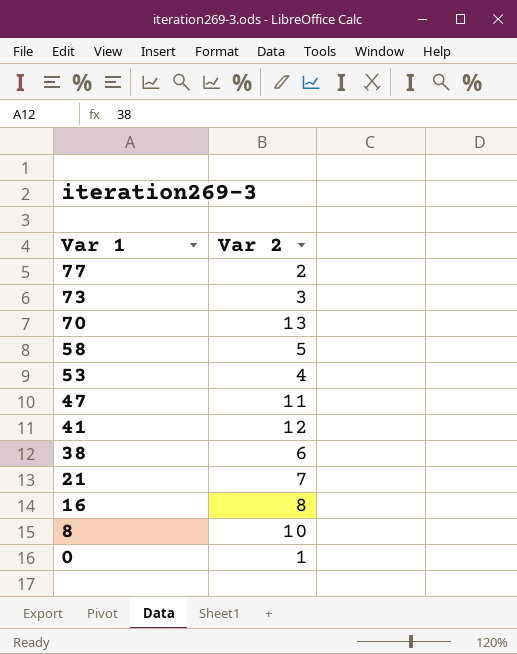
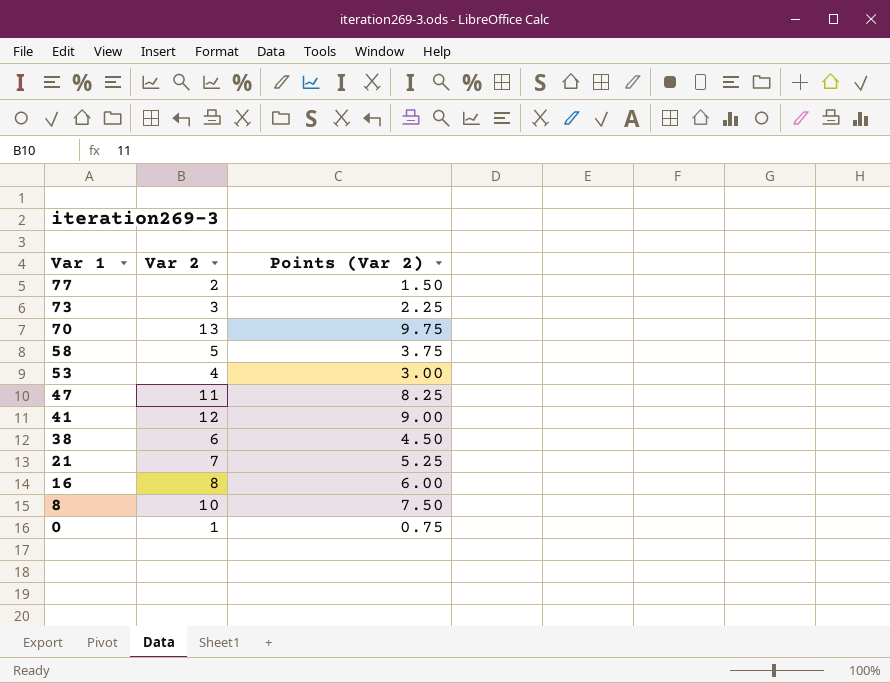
column Points (Var 2) | formula: none -> [Var 2] * 0.75

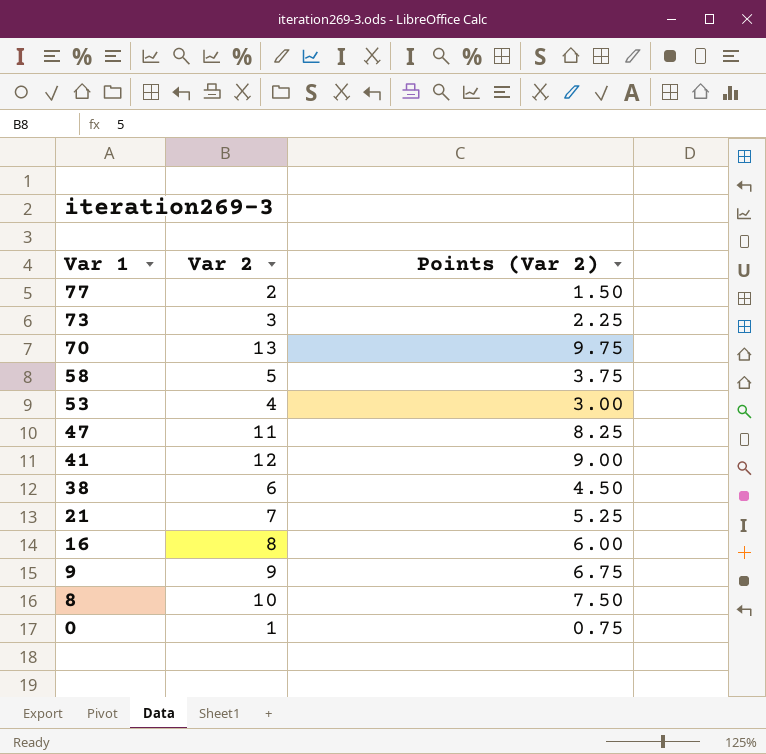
row 9: none -> 9 | 6.75

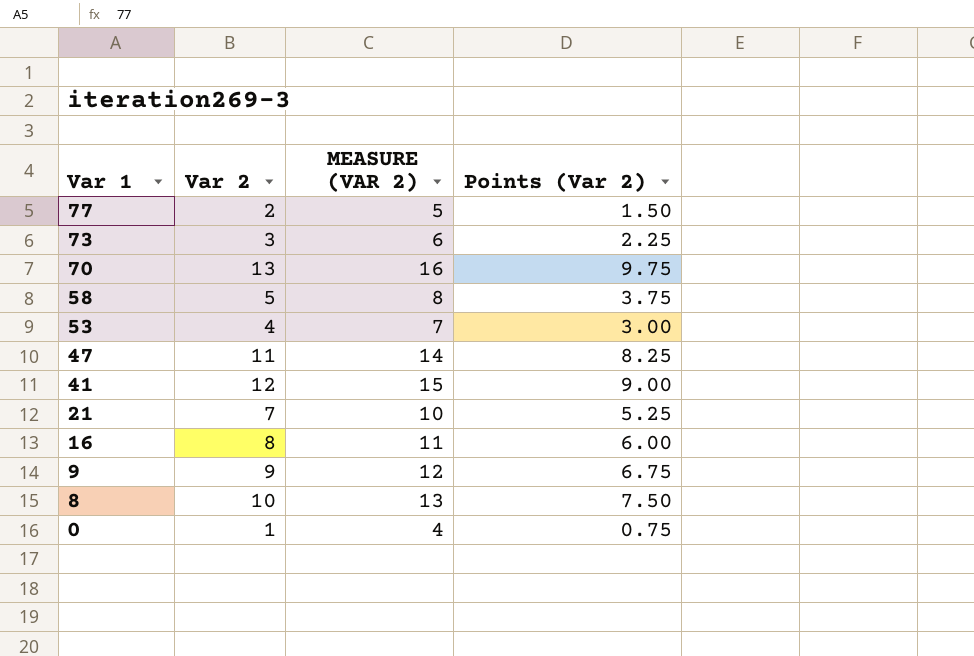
column MEASURE (VAR 2) | formula: none -> [Var 2] + 3
row 38: 6 | 4.50 -> none

